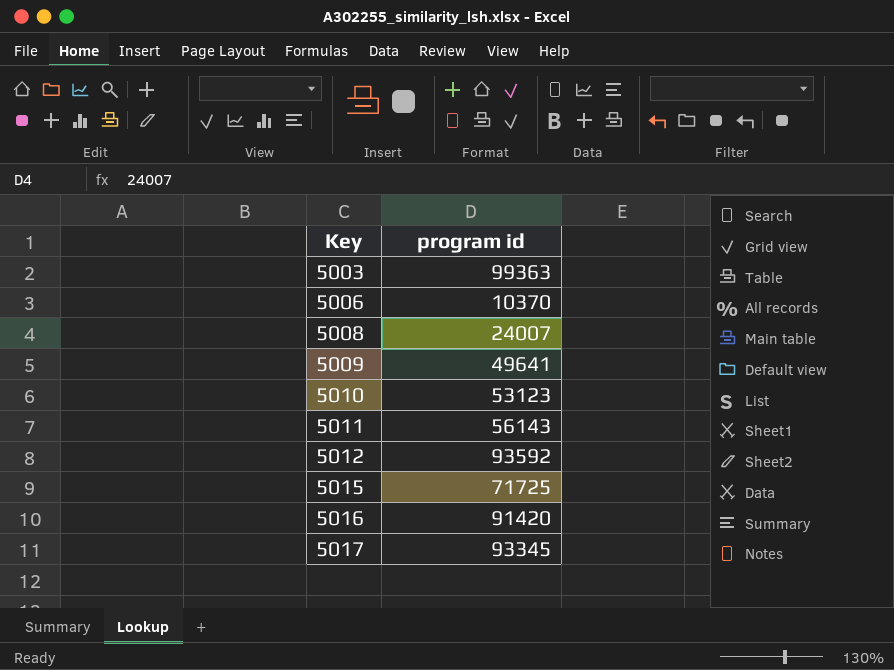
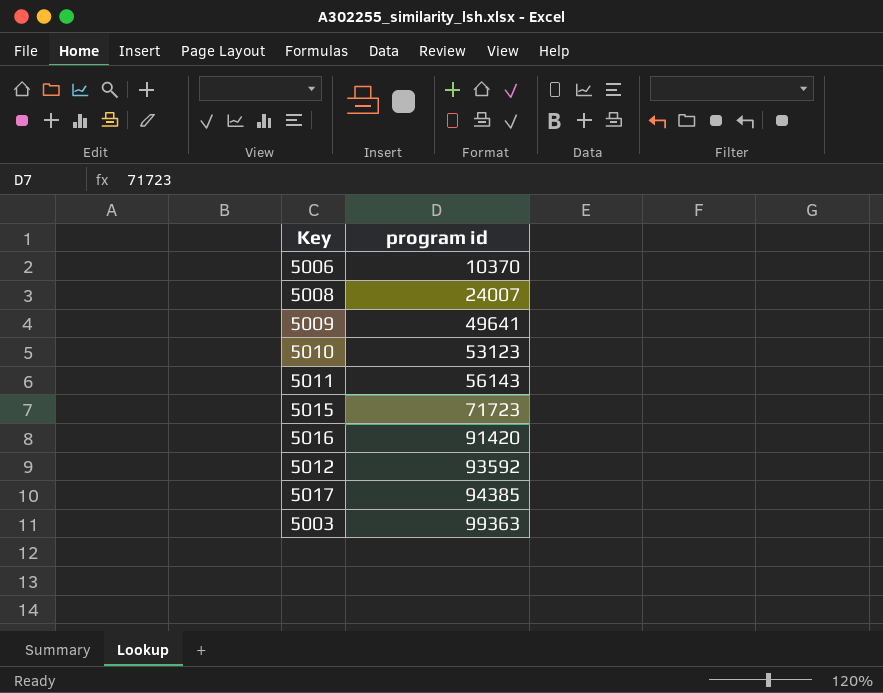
row order: Key ascending -> program id ascending
5015 | program id: 71725 -> 71723
5017 | program id: 93345 -> 94385

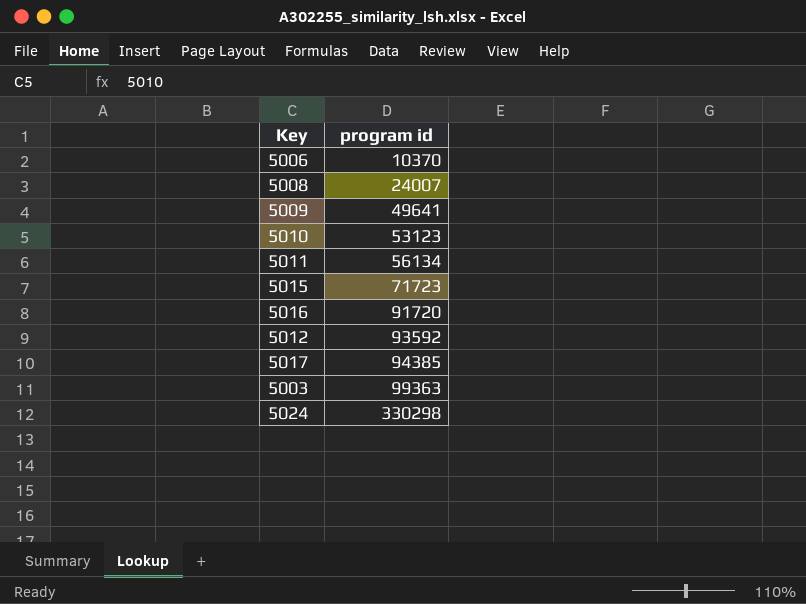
5011 | program id: 56143 -> 56134
5016 | program id: 91420 -> 91720
row 5024: none -> 330298

